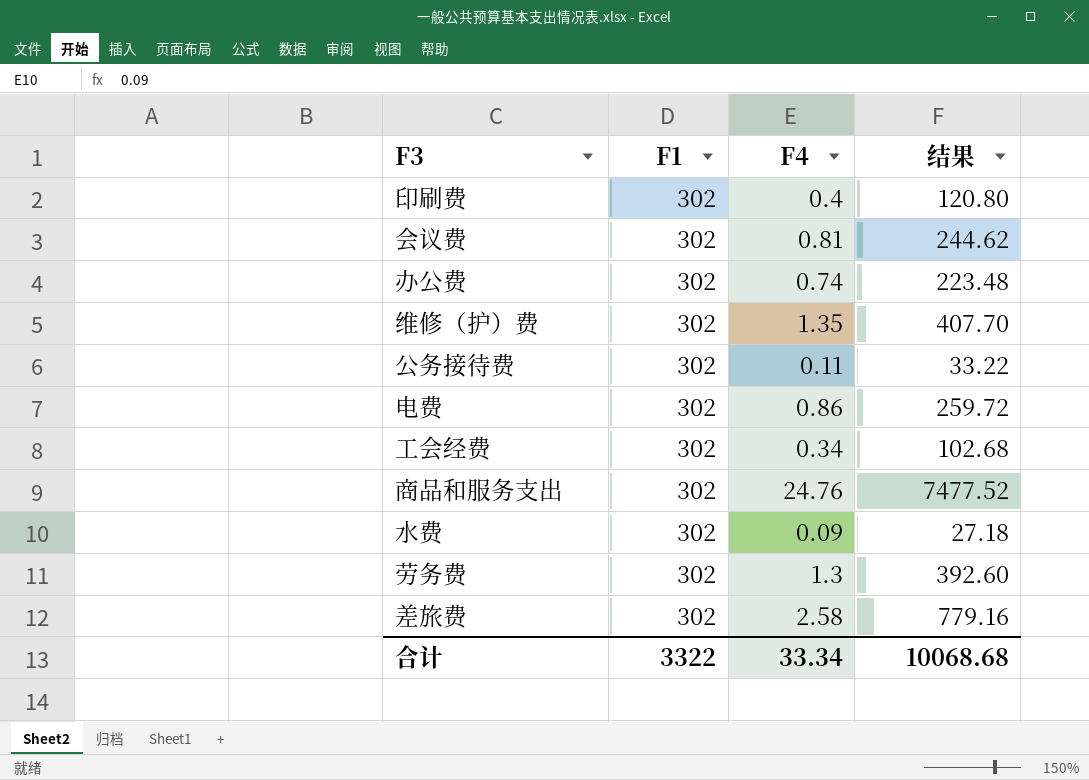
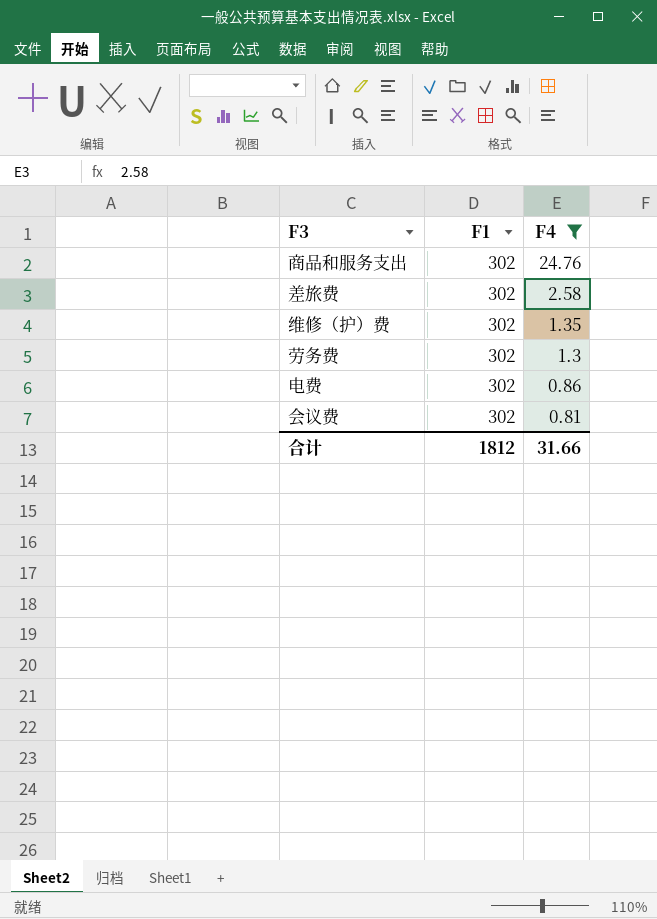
filter: none -> F4 >= 0.81
row order: none -> F4 descending
column 结果 | formula: [F1] * [F4] -> none
合计 | F1: 3322 -> 1812
合计 | F4: 33.34 -> 31.66

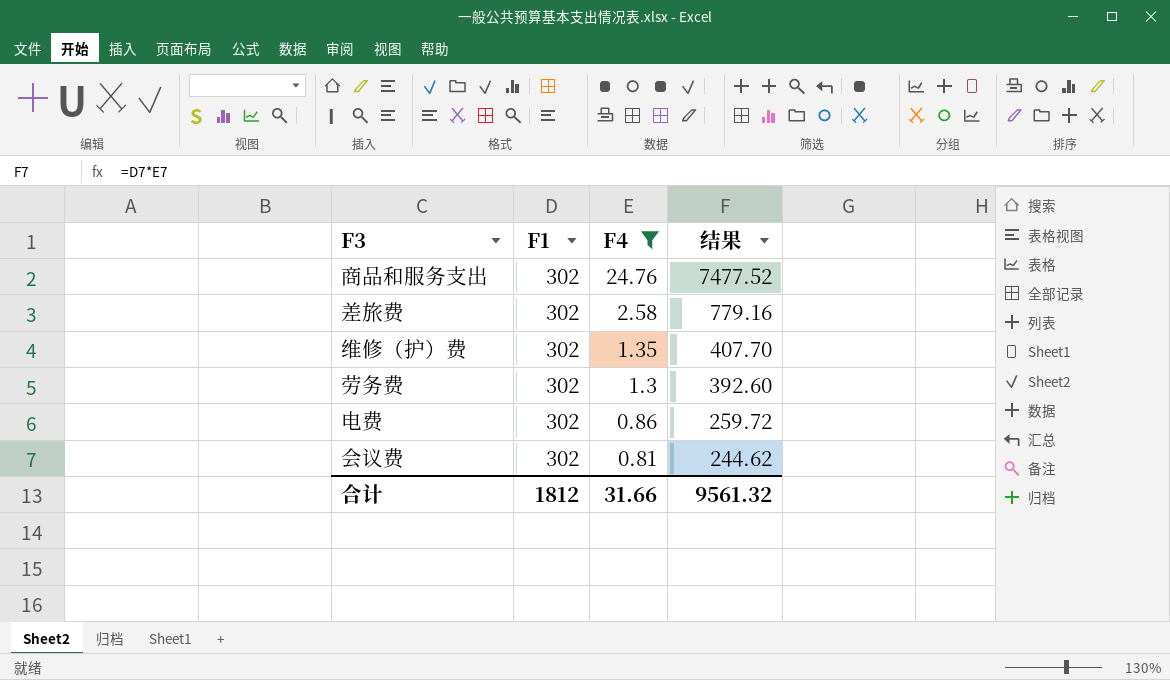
column 结果 | formula: none -> [F1] * [F4]

